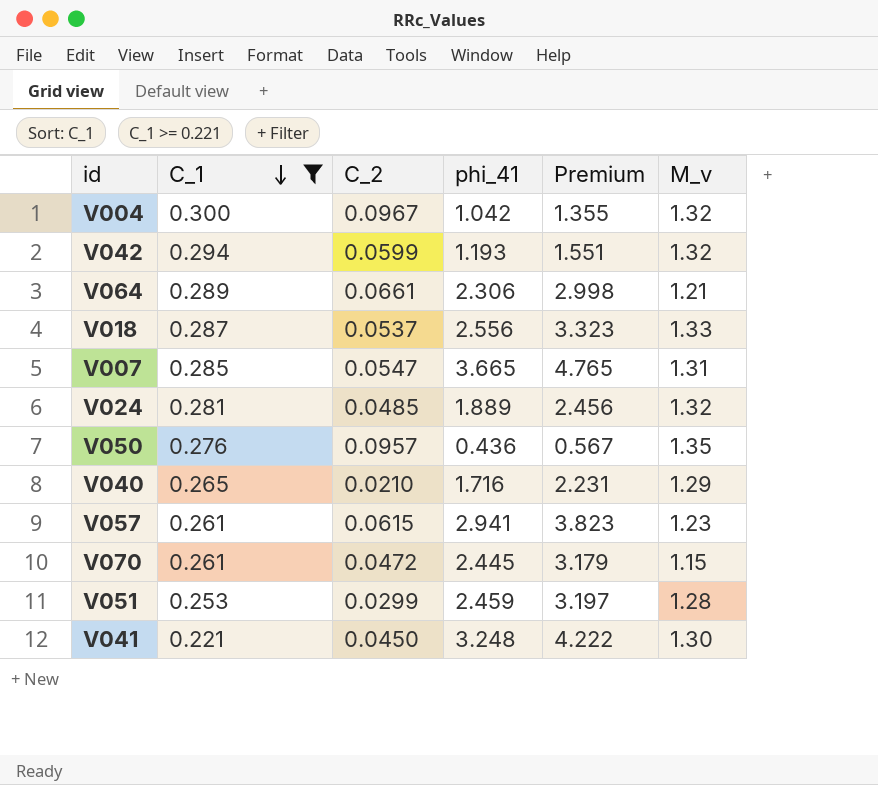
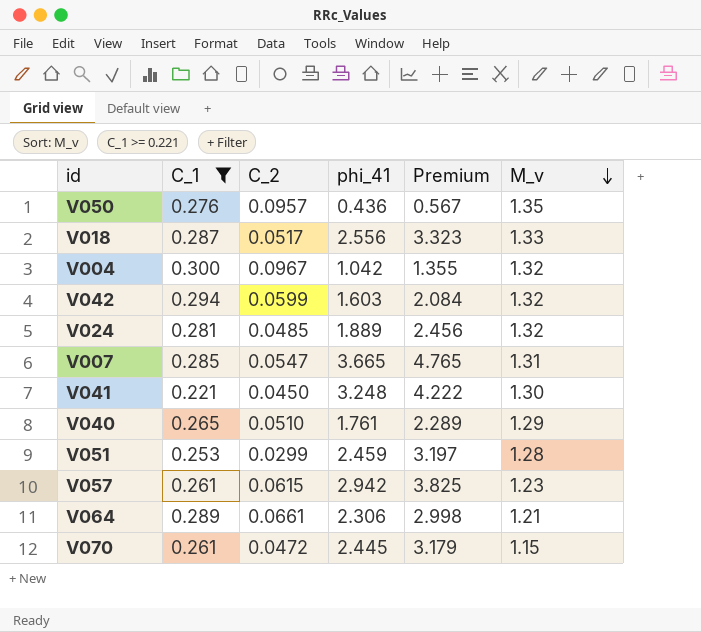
row order: C_1 descending -> M_v descending
V018 | C_2: 0.0537 -> 0.0517
V042 | phi_41: 1.193 -> 1.603
V042 | Premium: 1.551 -> 2.084
V040 | C_2: 0.0210 -> 0.0510
V040 | phi_41: 1.716 -> 1.761
V040 | Premium: 2.231 -> 2.289
V057 | phi_41: 2.941 -> 2.942
V057 | Premium: 3.823 -> 3.825

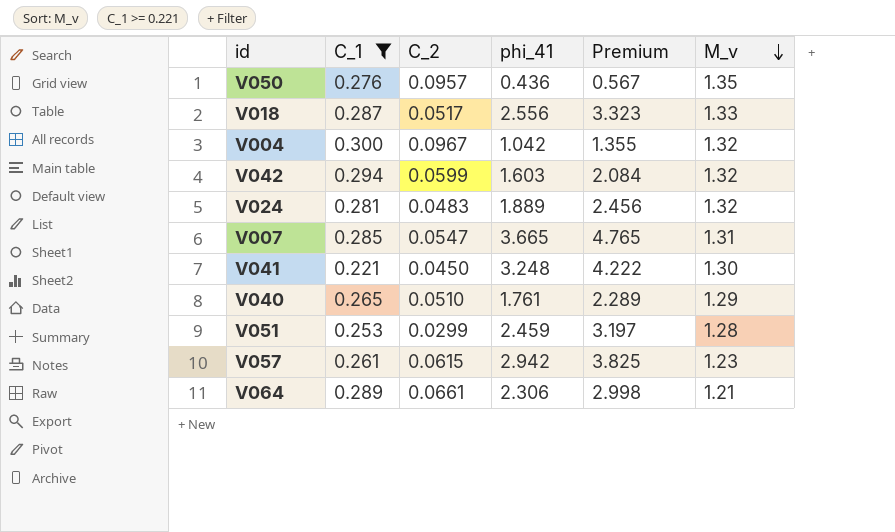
row V070: 0.261 | 0.0472 | 2.445 | 3.179 | 1.15 -> none
V024 | C_2: 0.0485 -> 0.0483

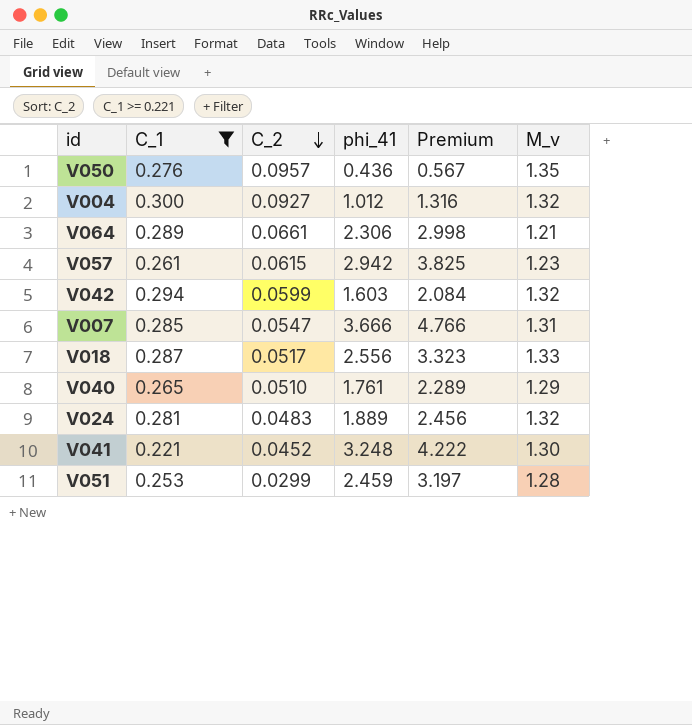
row order: M_v descending -> C_2 descending
V004 | C_2: 0.0967 -> 0.0927
V004 | phi_41: 1.042 -> 1.012
V004 | Premium: 1.355 -> 1.316
V007 | phi_41: 3.665 -> 3.666
V007 | Premium: 4.765 -> 4.766
V041 | C_2: 0.0450 -> 0.0452

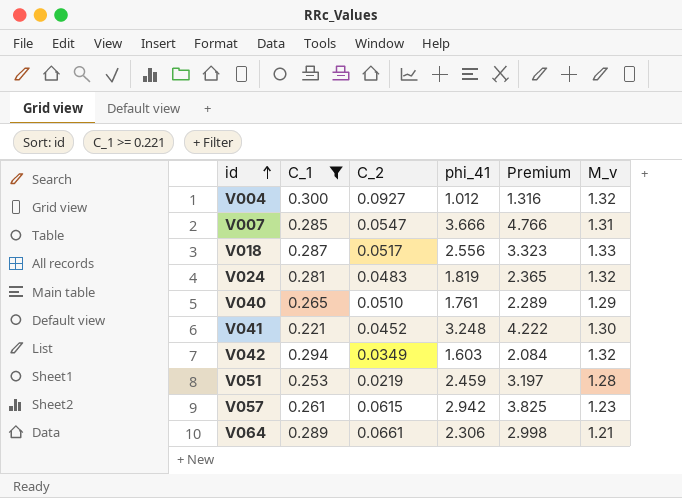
row order: C_2 descending -> id ascending
row V050: 0.276 | 0.0957 | 0.436 | 0.567 | 1.35 -> none
V024 | phi_41: 1.889 -> 1.819
V024 | Premium: 2.456 -> 2.365
V042 | C_2: 0.0599 -> 0.0349
V051 | C_2: 0.0299 -> 0.0219

